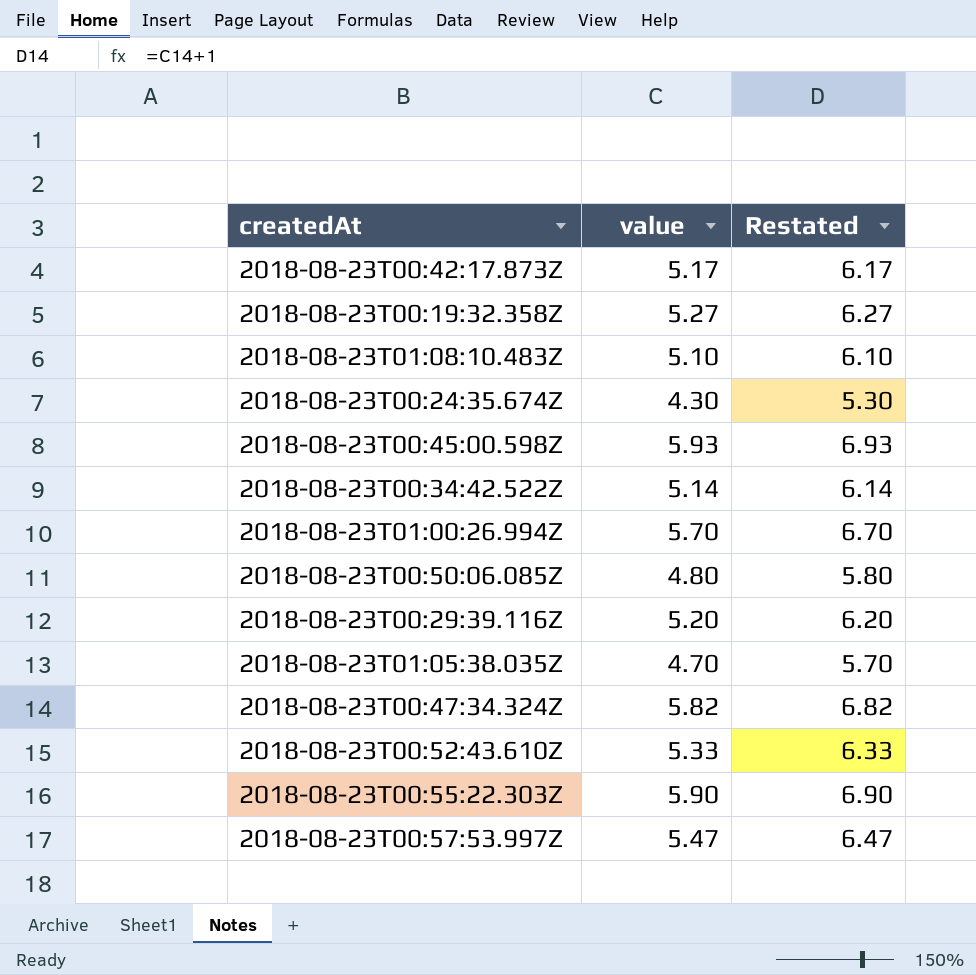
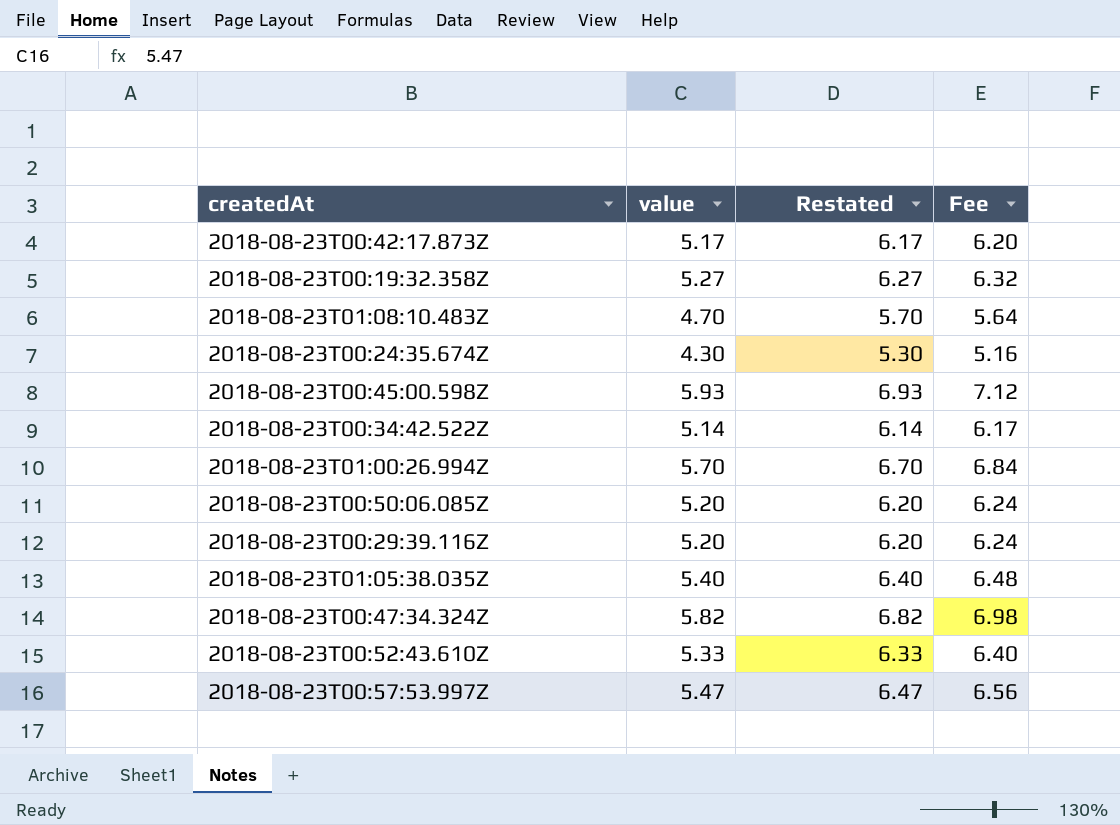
column Fee | formula: none -> [value] * 1.2
row 2018-08-23T00:55:22.303Z: 5.90 | 6.90 -> none
2018-08-23T01:08:10.483Z | value: 5.10 -> 4.70
2018-08-23T01:08:10.483Z | Restated: 6.10 -> 5.70
2018-08-23T00:50:06.085Z | value: 4.80 -> 5.20
2018-08-23T00:50:06.085Z | Restated: 5.80 -> 6.20
2018-08-23T01:05:38.035Z | value: 4.70 -> 5.40
2018-08-23T01:05:38.035Z | Restated: 5.70 -> 6.40

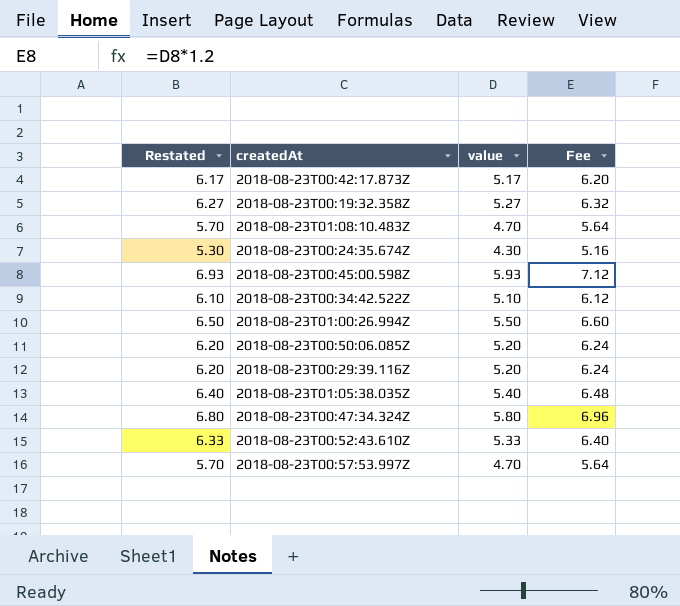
column Restated | position: 3 -> 1
2018-08-23T00:34:42.522Z | Restated: 6.14 -> 6.10
2018-08-23T00:34:42.522Z | value: 5.14 -> 5.10
2018-08-23T00:34:42.522Z | Fee: 6.17 -> 6.12
2018-08-23T01:00:26.994Z | Restated: 6.70 -> 6.50
2018-08-23T01:00:26.994Z | value: 5.70 -> 5.50
2018-08-23T01:00:26.994Z | Fee: 6.84 -> 6.60
2018-08-23T00:47:34.324Z | Restated: 6.82 -> 6.80
2018-08-23T00:47:34.324Z | value: 5.82 -> 5.80
2018-08-23T00:47:34.324Z | Fee: 6.98 -> 6.96
2018-08-23T00:57:53.997Z | Restated: 6.47 -> 5.70
2018-08-23T00:57:53.997Z | value: 5.47 -> 4.70
2018-08-23T00:57:53.997Z | Fee: 6.56 -> 5.64

